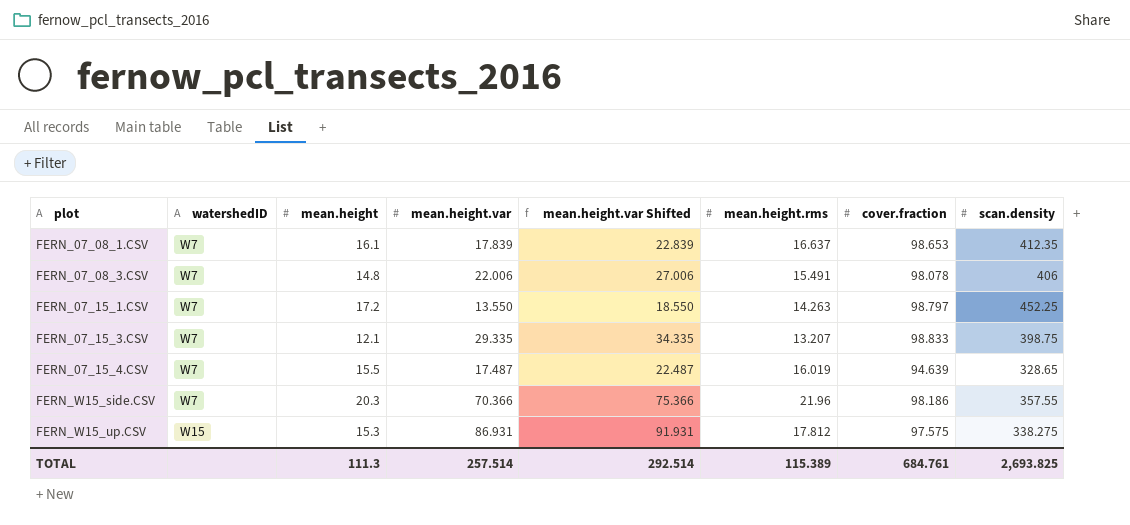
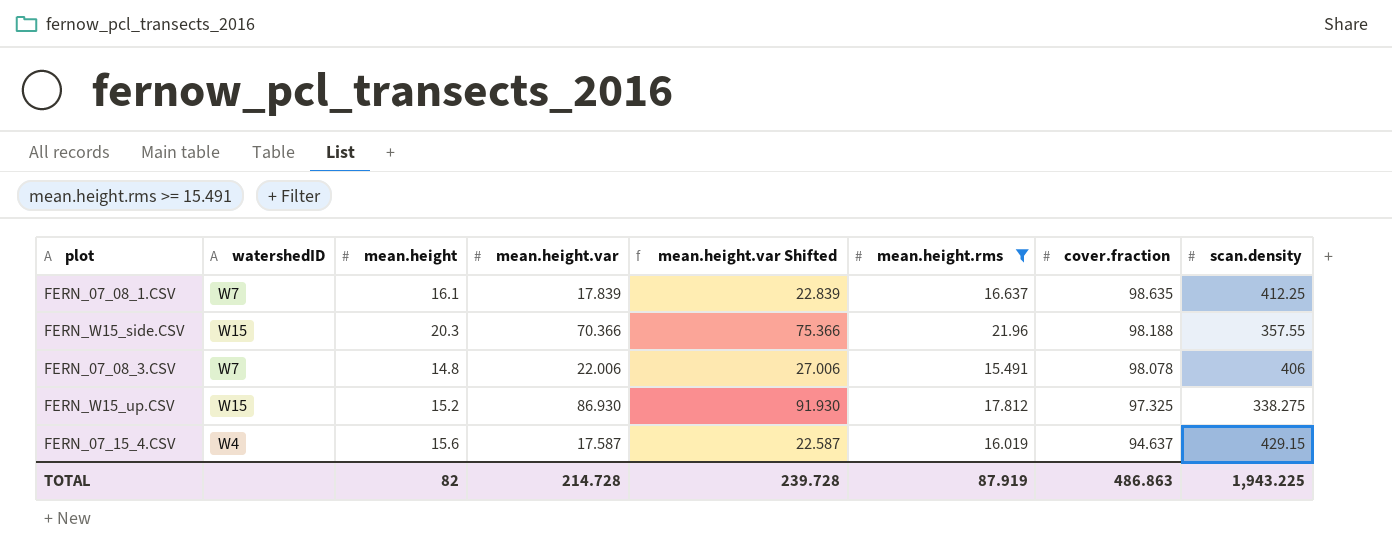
filter: none -> mean.height.rms >= 15.491
row order: plot ascending -> cover.fraction descending
FERN_07_08_1.CSV | cover.fraction: 98.653 -> 98.635
FERN_07_08_1.CSV | scan.density: 412.35 -> 412.25
FERN_W15_side.CSV | watershedID: W7 -> W15
FERN_W15_side.CSV | cover.fraction: 98.186 -> 98.188
FERN_W15_up.CSV | mean.height: 15.3 -> 15.2
FERN_W15_up.CSV | mean.height.var: 86.931 -> 86.930
FERN_W15_up.CSV | mean.height.var Shifted: 91.931 -> 91.930
FERN_W15_up.CSV | cover.fraction: 97.575 -> 97.325
FERN_07_15_4.CSV | watershedID: W7 -> W4
FERN_07_15_4.CSV | mean.height: 15.5 -> 15.6
FERN_07_15_4.CSV | mean.height.var: 17.487 -> 17.587
FERN_07_15_4.CSV | mean.height.var Shifted: 22.487 -> 22.587
FERN_07_15_4.CSV | cover.fraction: 94.639 -> 94.637
FERN_07_15_4.CSV | scan.density: 328.65 -> 429.15
TOTAL | mean.height: 111.3 -> 82
TOTAL | mean.height.var: 257.514 -> 214.728
TOTAL | mean.height.var Shifted: 292.514 -> 239.728
TOTAL | mean.height.rms: 115.389 -> 87.919
TOTAL | cover.fraction: 684.761 -> 486.863
TOTAL | scan.density: 2,693.825 -> 1,943.225

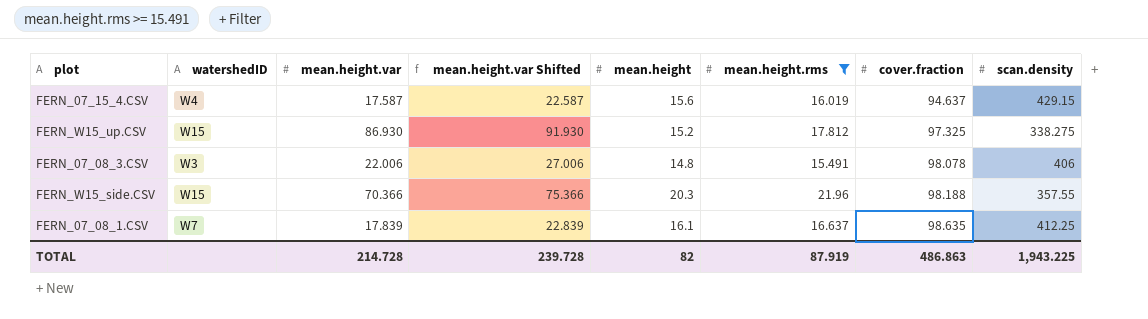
row order: cover.fraction descending -> cover.fraction ascending
column mean.height | position: 3 -> 5
FERN_07_08_3.CSV | watershedID: W7 -> W3

